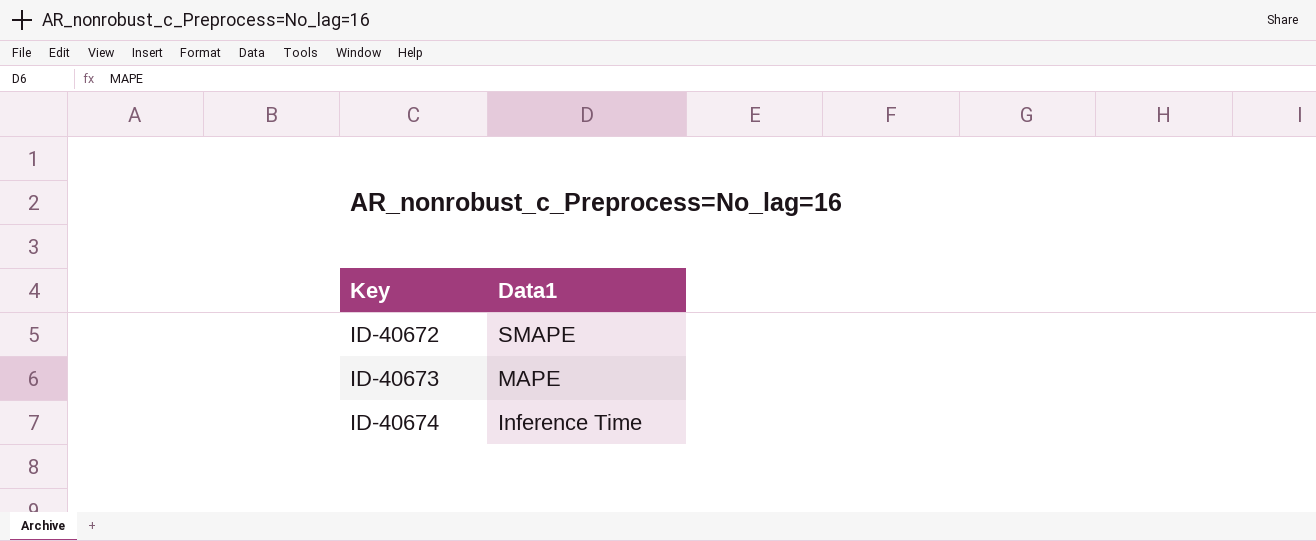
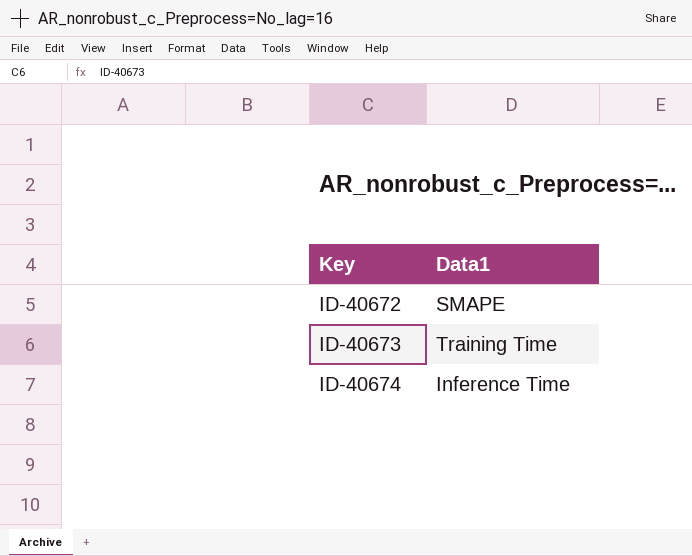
ID-40673 | Data1: MAPE -> Training Time

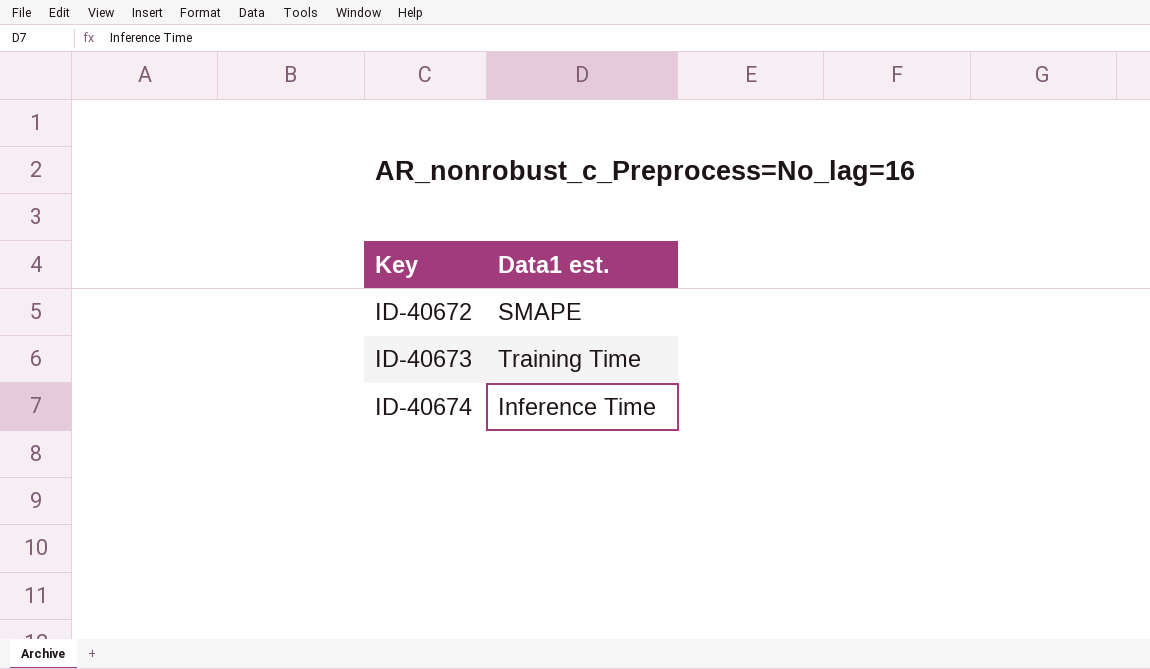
column name: Data1 -> Data1 est.

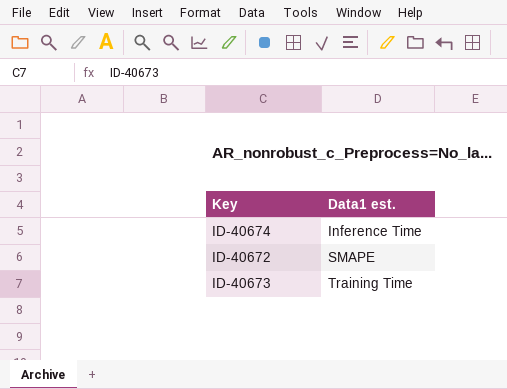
row order: Key ascending -> Data1 est. ascending

